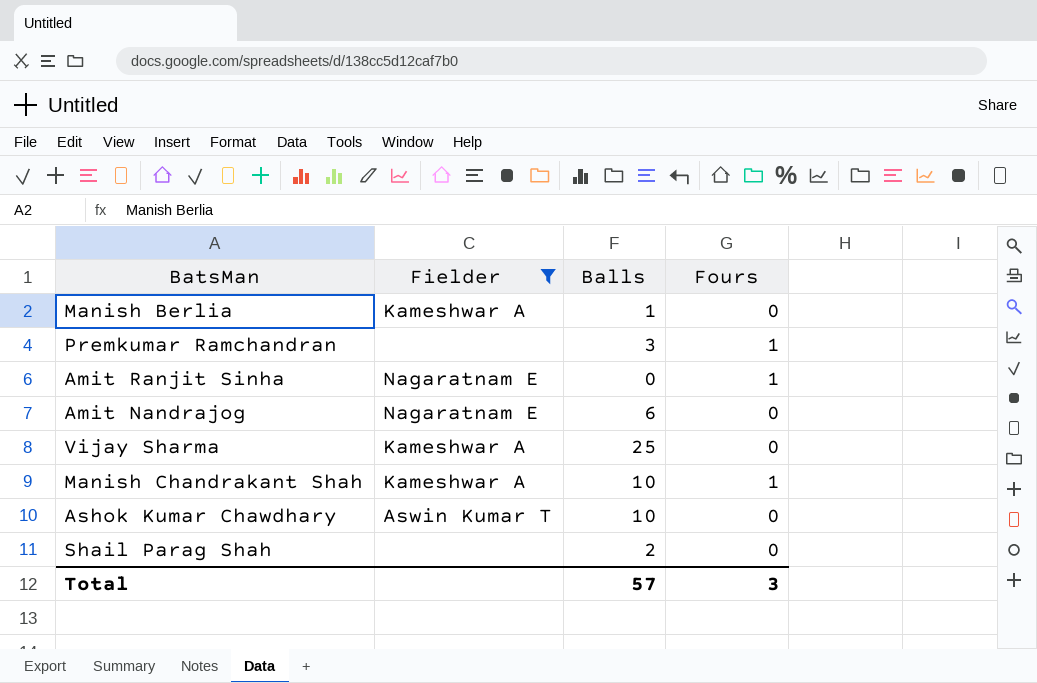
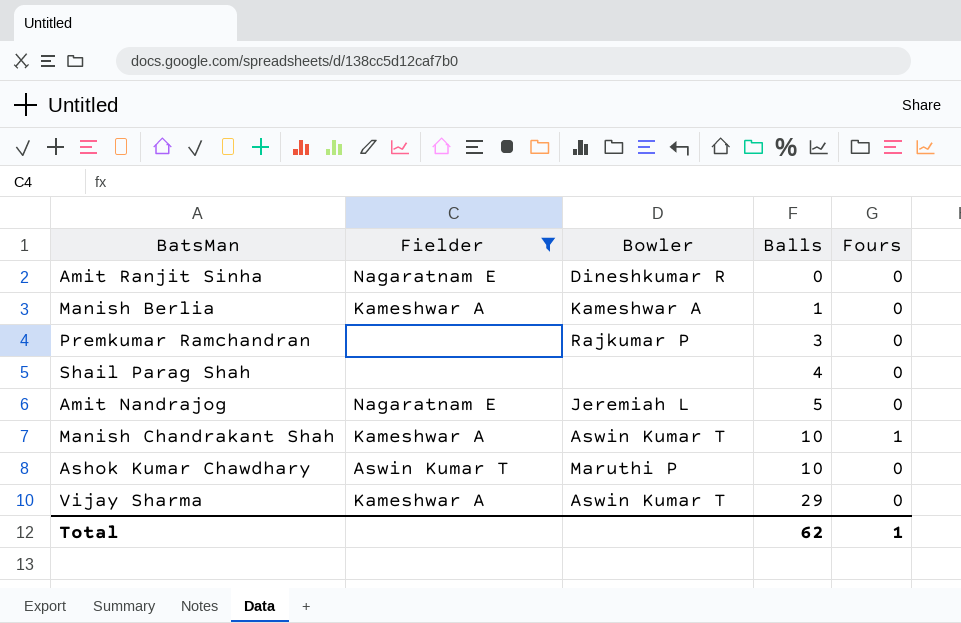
row order: none -> Balls ascending
column Bowler | position: none -> 3
Amit Ranjit Sinha | Fours: 1 -> 0
Premkumar Ramchandran | Fours: 1 -> 0
Shail Parag Shah | Balls: 2 -> 4
Amit Nandrajog | Balls: 6 -> 5
Vijay Sharma | Balls: 25 -> 29
Total | Balls: 57 -> 62
Total | Fours: 3 -> 1

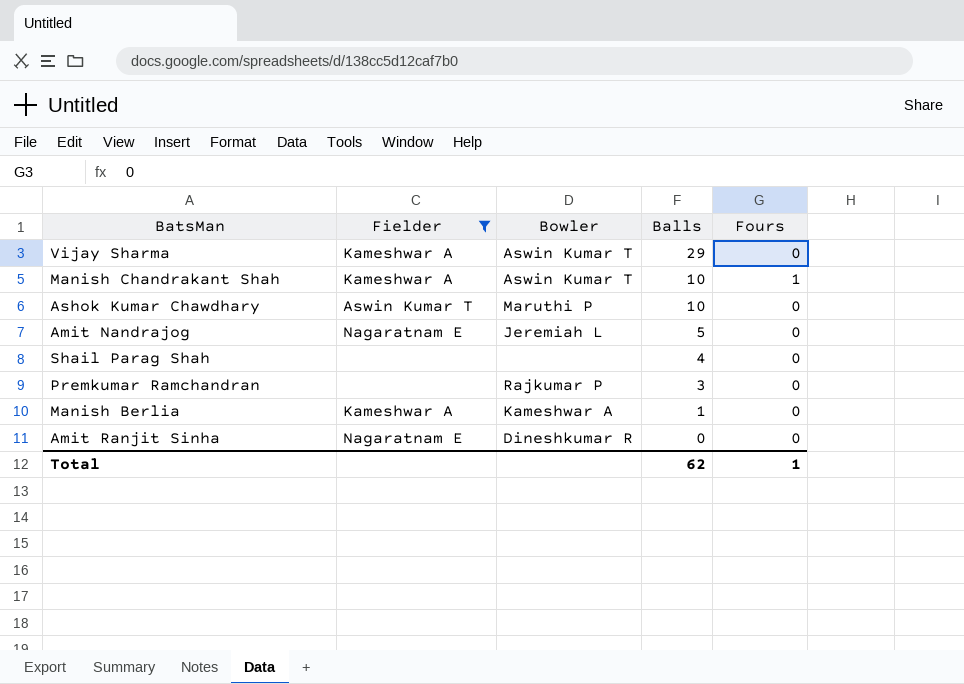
row order: Balls ascending -> Balls descending

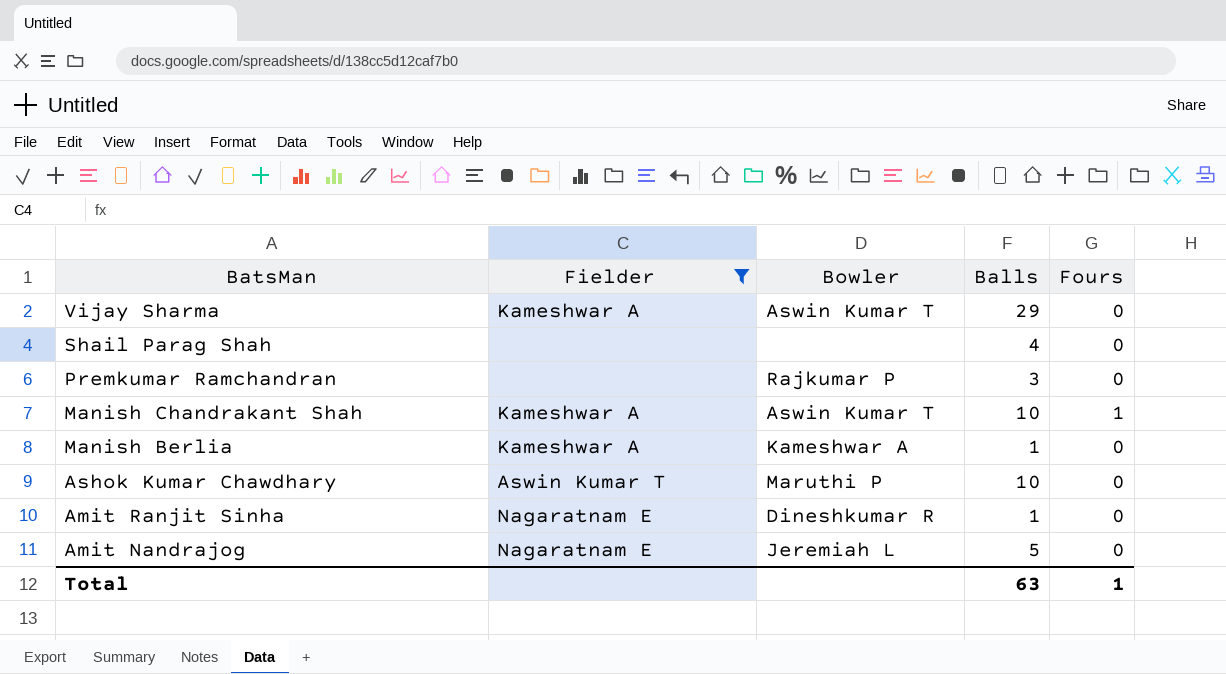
row order: Balls descending -> BatsMan descending
Amit Ranjit Sinha | Balls: 0 -> 1
Total | Balls: 62 -> 63

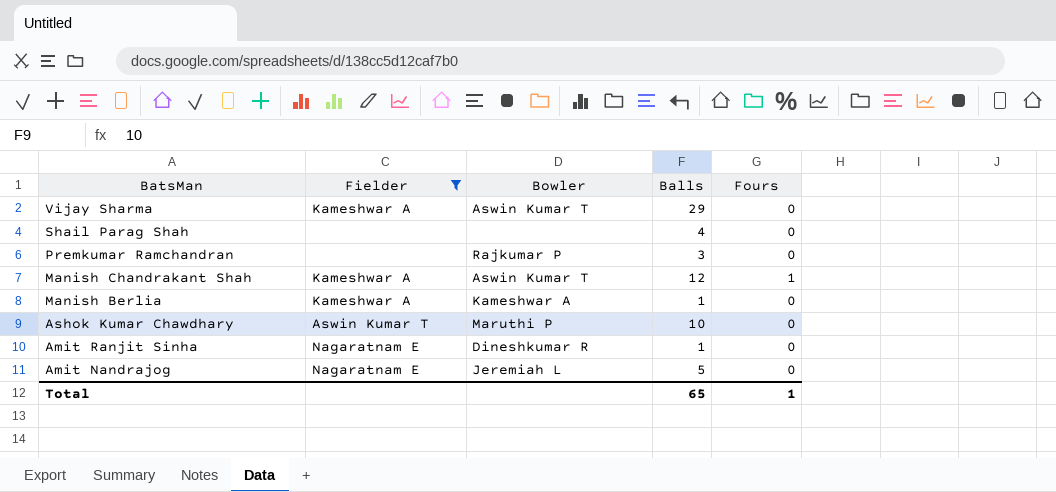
Manish Chandrakant Shah | Balls: 10 -> 12
Total | Balls: 63 -> 65

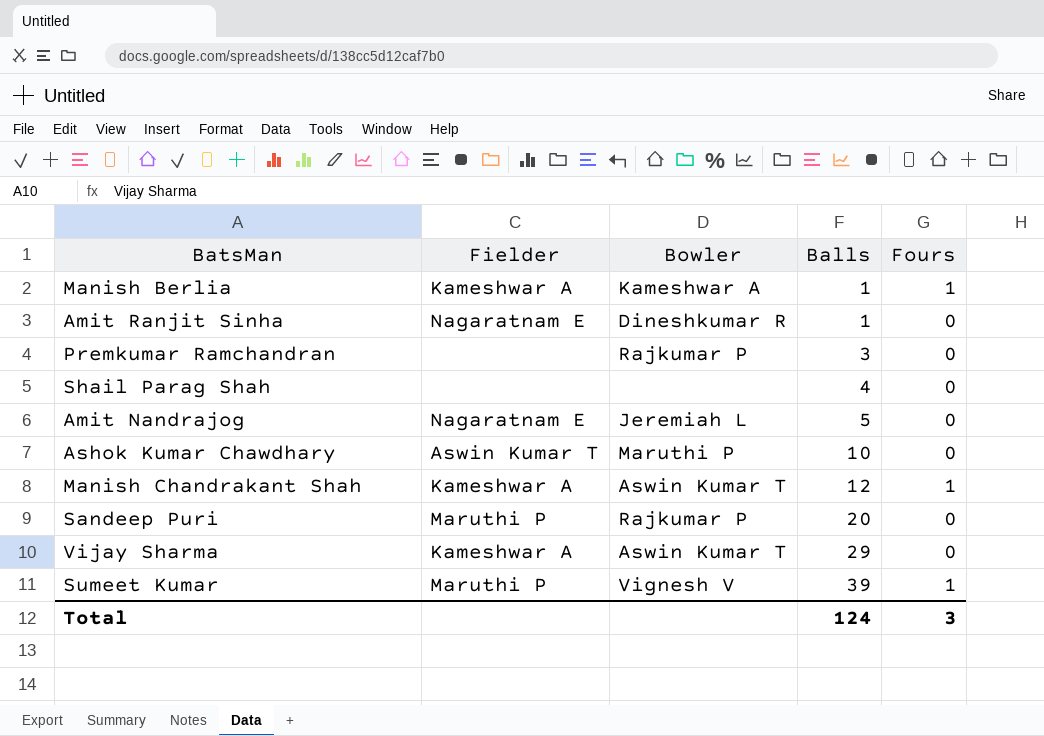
filter: Fielder != Maruthi P -> none
row order: BatsMan descending -> Balls ascending
Manish Berlia | Fours: 0 -> 1
Total | Balls: 65 -> 124
Total | Fours: 1 -> 3

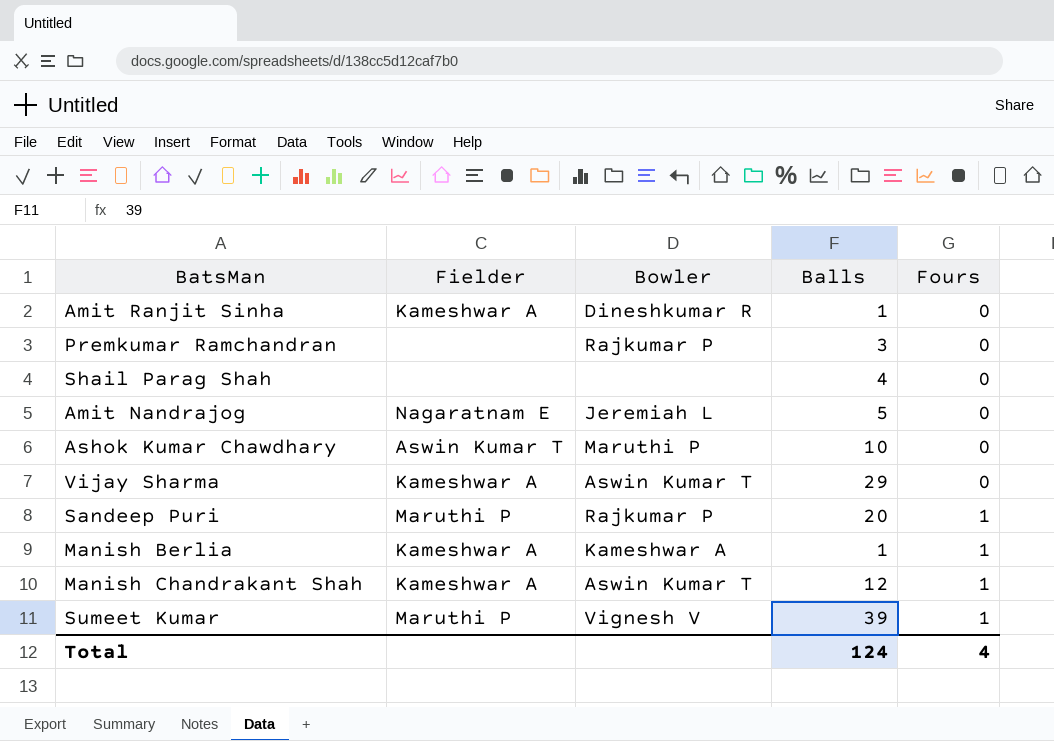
row order: Balls ascending -> Fours ascending
Amit Ranjit Sinha | Fielder: Nagaratnam E -> Kameshwar A
Sandeep Puri | Fours: 0 -> 1
Total | Fours: 3 -> 4

